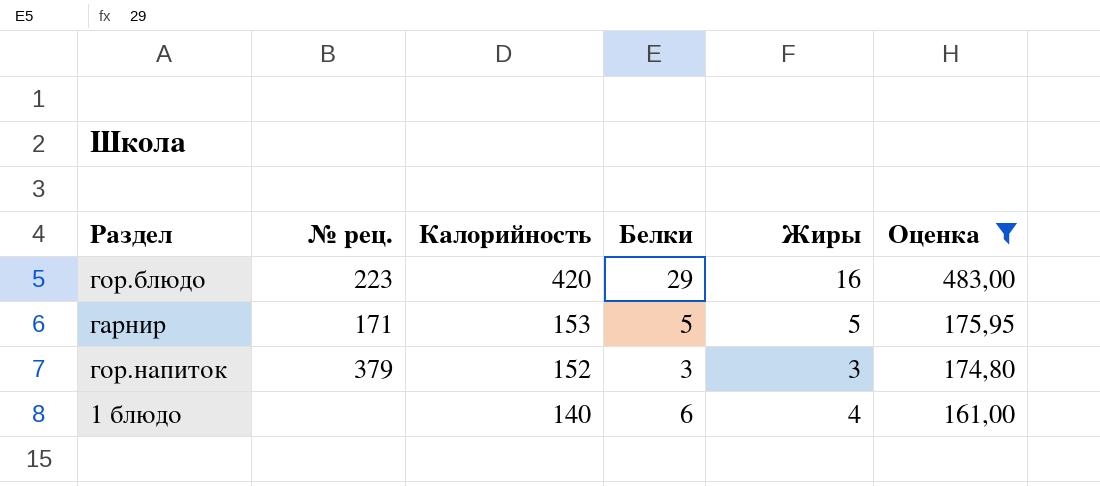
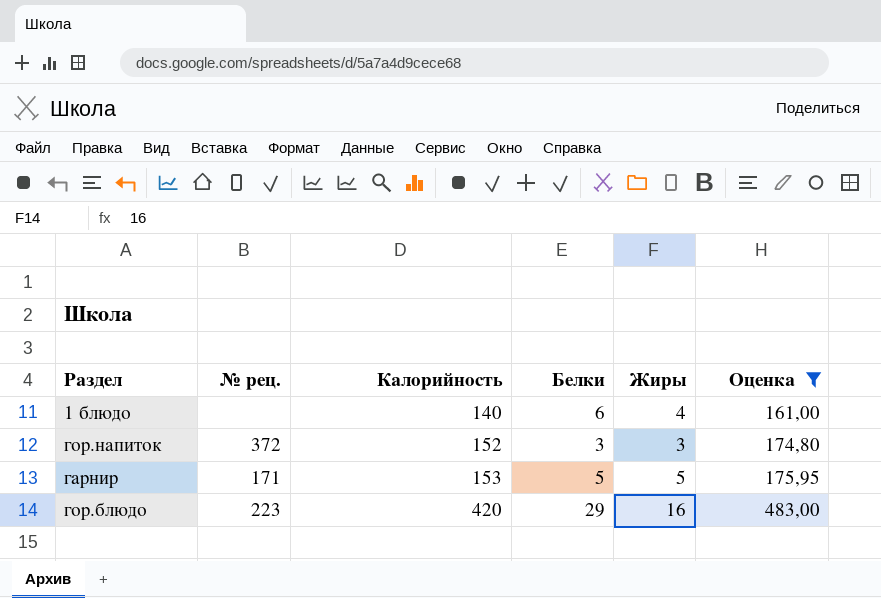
row order: Калорийность descending -> Калорийность ascending
гор.напиток | № рец.: 379 -> 372

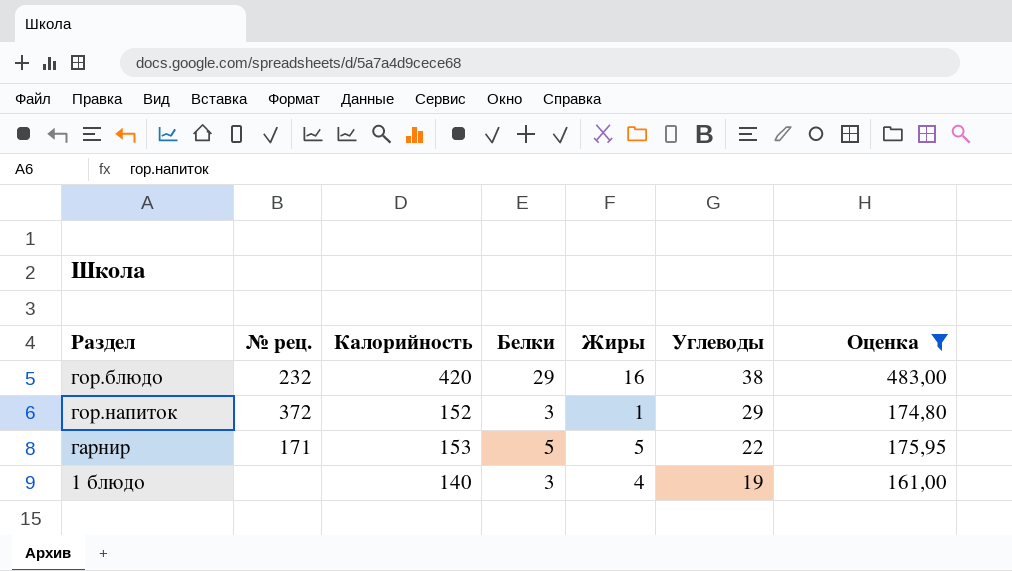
row order: Калорийность ascending -> Углеводы descending
column Углеводы | position: none -> 6
гор.блюдо | № рец.: 223 -> 232
гор.напиток | Жиры: 3 -> 1
1 блюдо | Белки: 6 -> 3

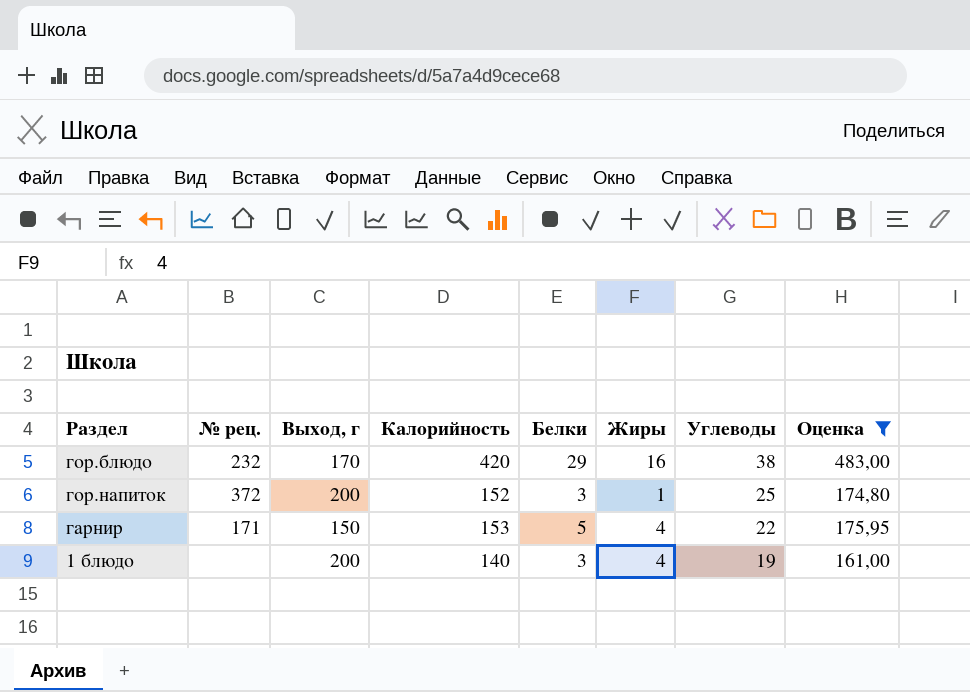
column Выход, г | position: none -> 3
гор.напиток | Углеводы: 29 -> 25
гарнир | Жиры: 5 -> 4

